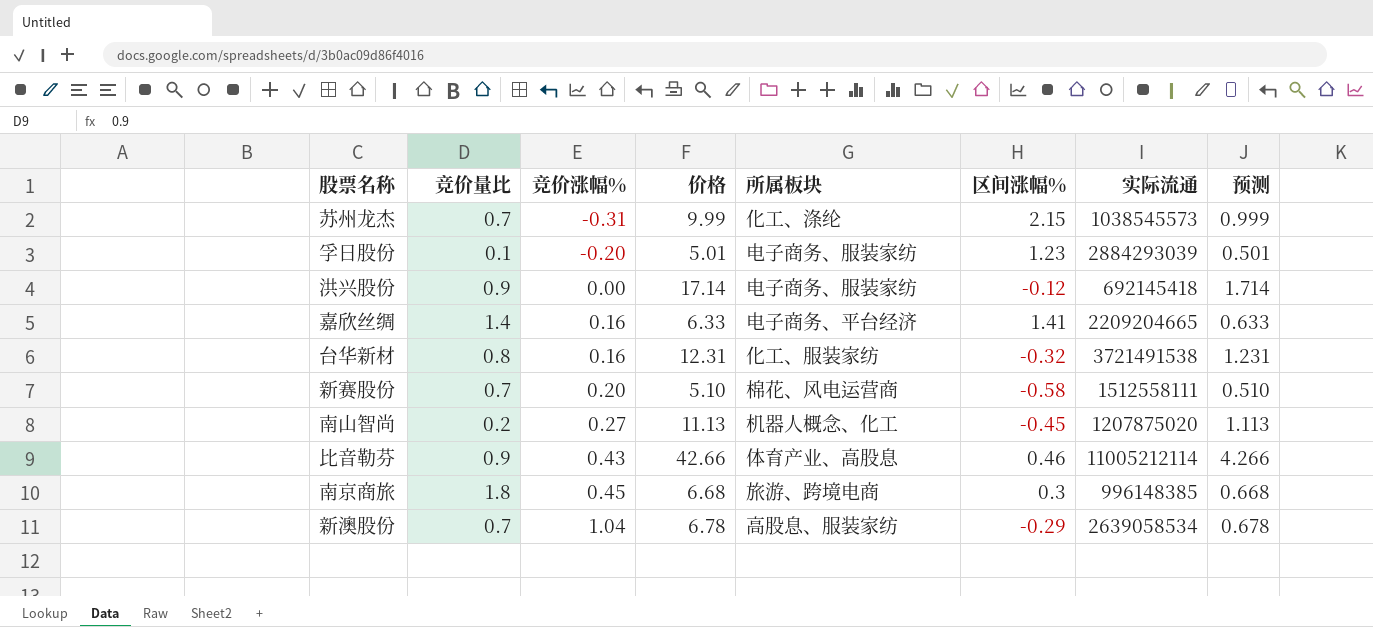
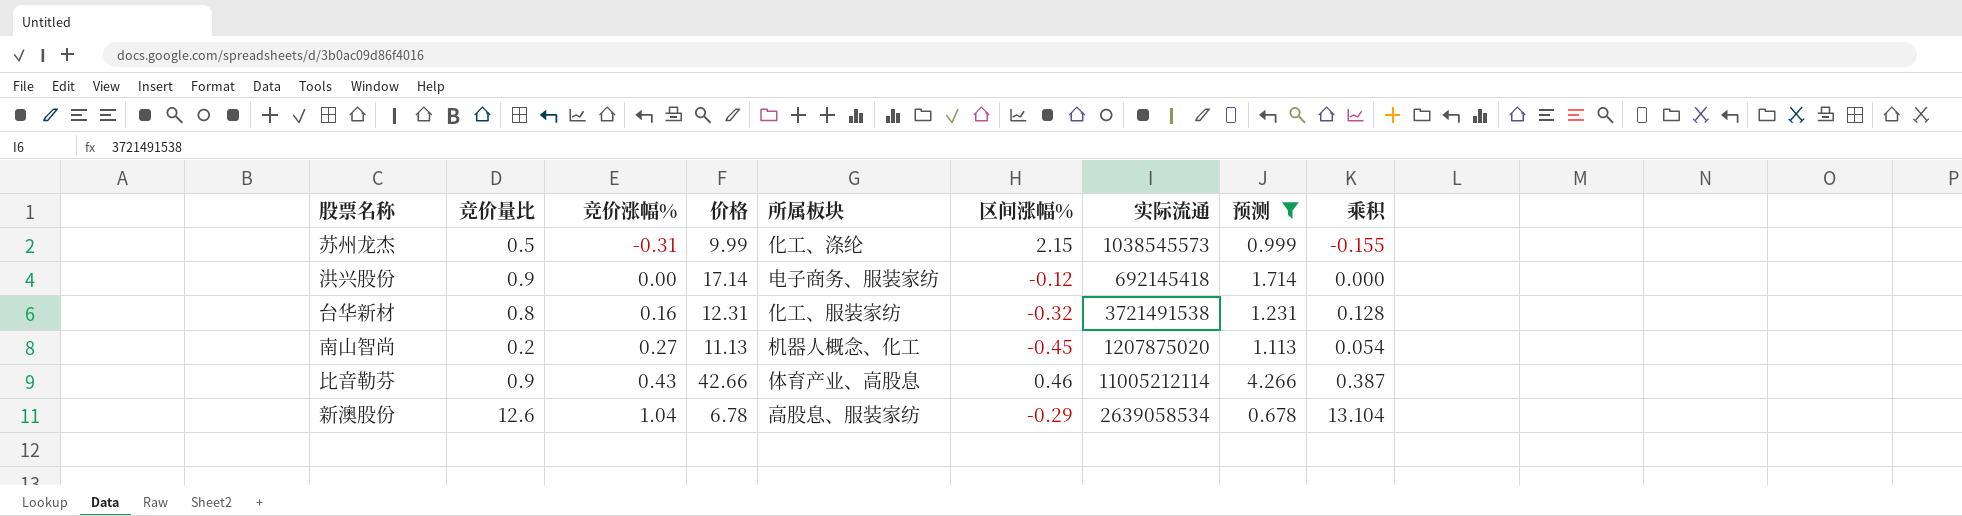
filter: none -> 预测 >= 0.678
column 乘积 | formula: none -> [竞价量比] * [竞价涨幅%]
苏州龙杰 | 竞价量比: 0.7 -> 0.5
新澳股份 | 竞价量比: 0.7 -> 12.6

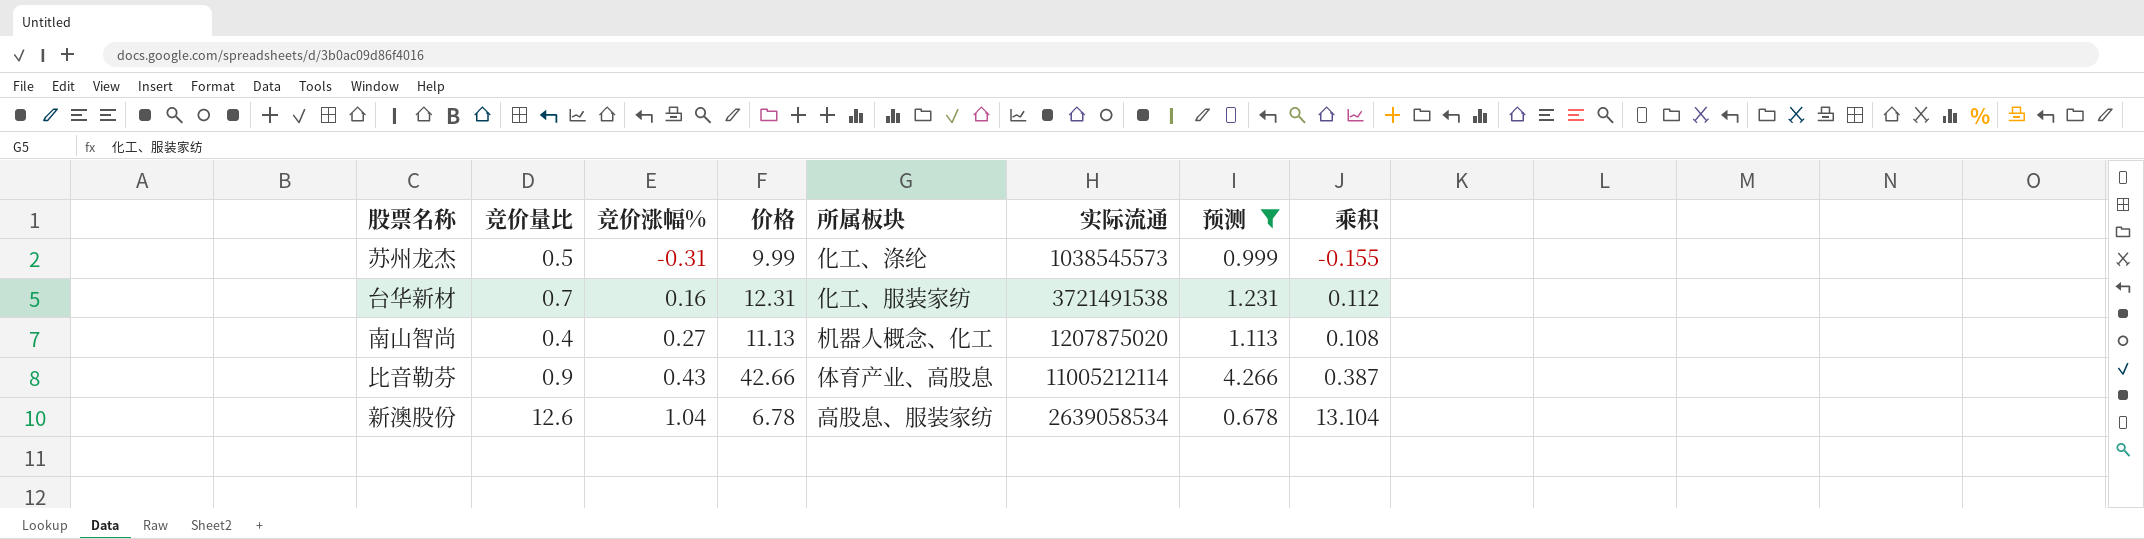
column 区间涨幅% | position: 6 -> none
row 洪兴股份: 0.9 | 0.00 | 17.14 | 电子商务、服装家纺 | -0.12 | 692145418 | 1.714 | 0.000 -> none
台华新材 | 竞价量比: 0.8 -> 0.7
台华新材 | 乘积: 0.128 -> 0.112
南山智尚 | 竞价量比: 0.2 -> 0.4
南山智尚 | 乘积: 0.054 -> 0.108

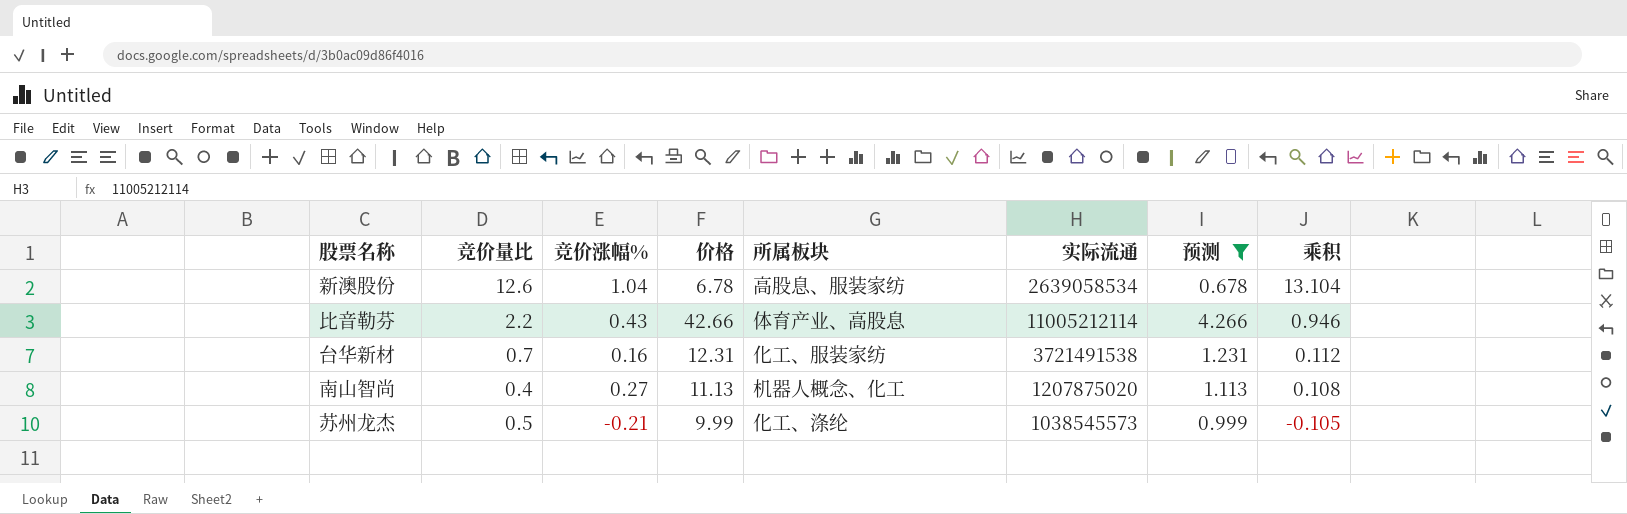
row order: 竞价涨幅% ascending -> 乘积 descending
比音勒芬 | 竞价量比: 0.9 -> 2.2
比音勒芬 | 乘积: 0.387 -> 0.946
苏州龙杰 | 竞价涨幅%: -0.31 -> -0.21
苏州龙杰 | 乘积: -0.155 -> -0.105

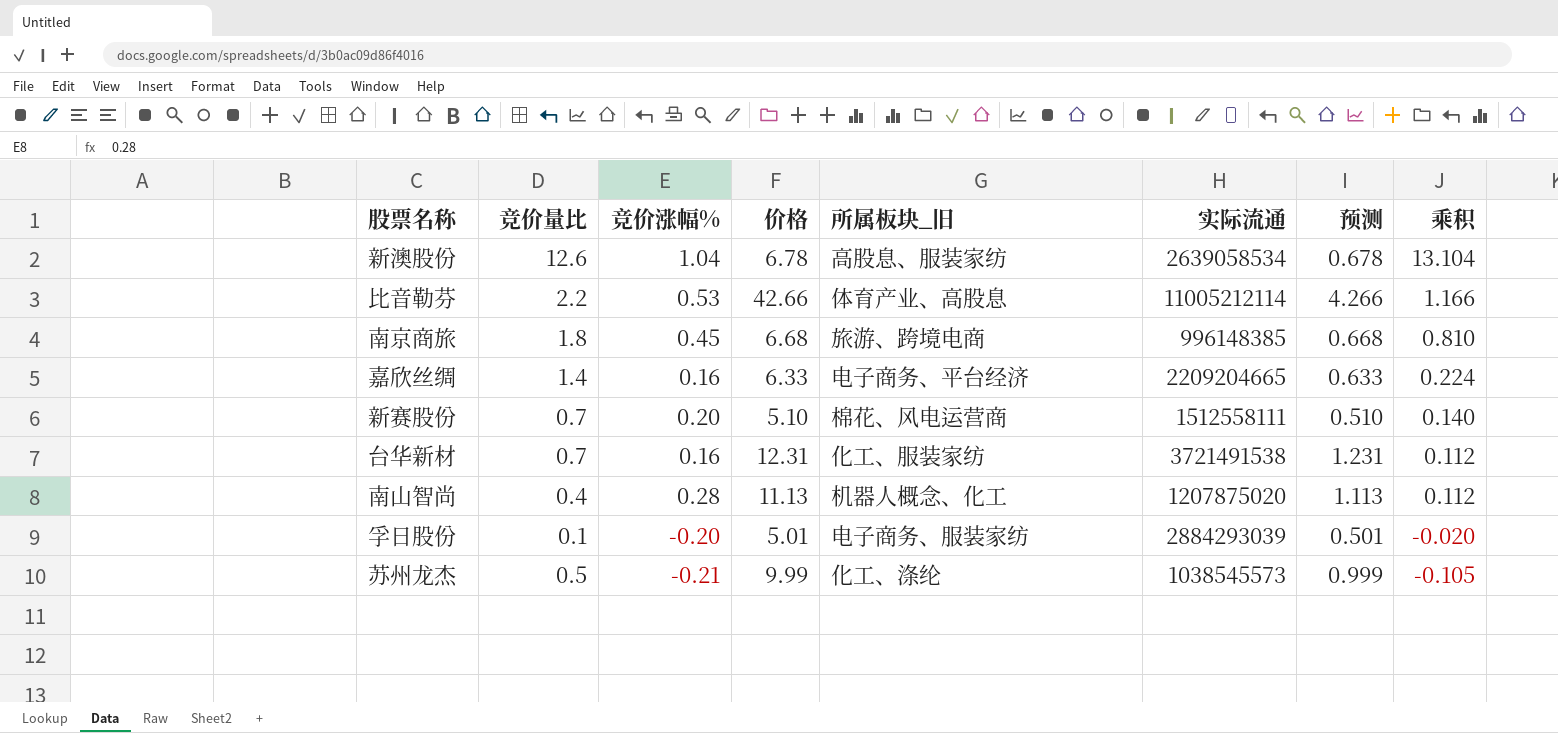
filter: 预测 >= 0.678 -> none
column name: 所属板块 -> 所属板块_旧
比音勒芬 | 竞价涨幅%: 0.43 -> 0.53
比音勒芬 | 乘积: 0.946 -> 1.166
南山智尚 | 竞价涨幅%: 0.27 -> 0.28
南山智尚 | 乘积: 0.108 -> 0.112

